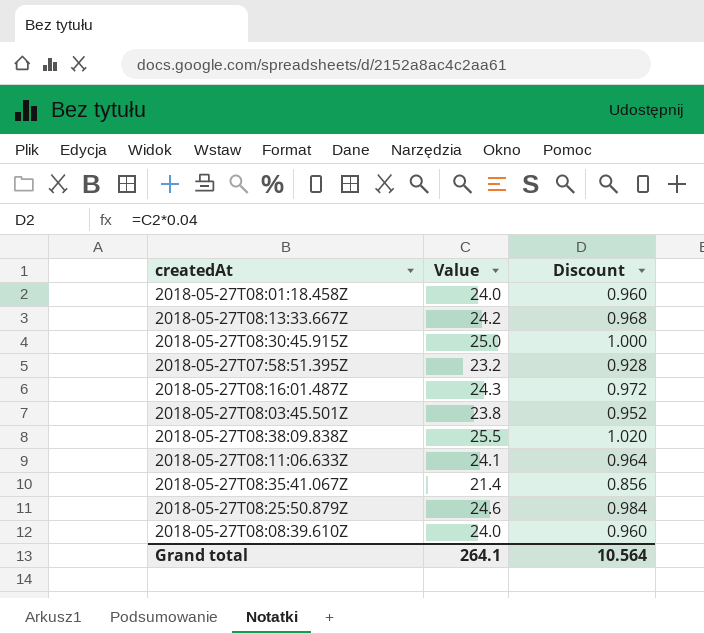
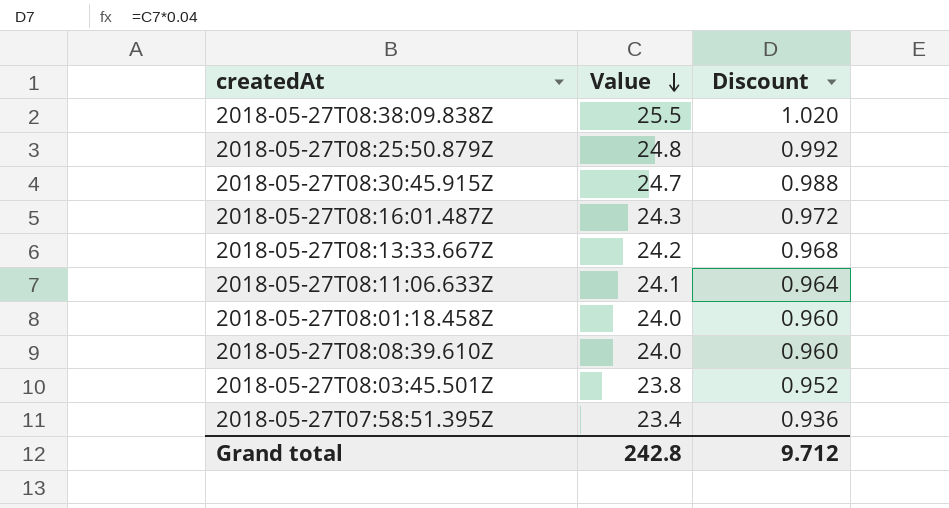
row order: none -> Value descending
row 2018-05-27T08:35:41.067Z: 21.4 | 0.856 -> none
2018-05-27T08:25:50.879Z | Value: 24.6 -> 24.8
2018-05-27T08:25:50.879Z | Discount: 0.984 -> 0.992
2018-05-27T08:30:45.915Z | Value: 25.0 -> 24.7
2018-05-27T08:30:45.915Z | Discount: 1.000 -> 0.988
2018-05-27T07:58:51.395Z | Value: 23.2 -> 23.4
2018-05-27T07:58:51.395Z | Discount: 0.928 -> 0.936
Grand total | Value: 264.1 -> 242.8
Grand total | Discount: 10.564 -> 9.712

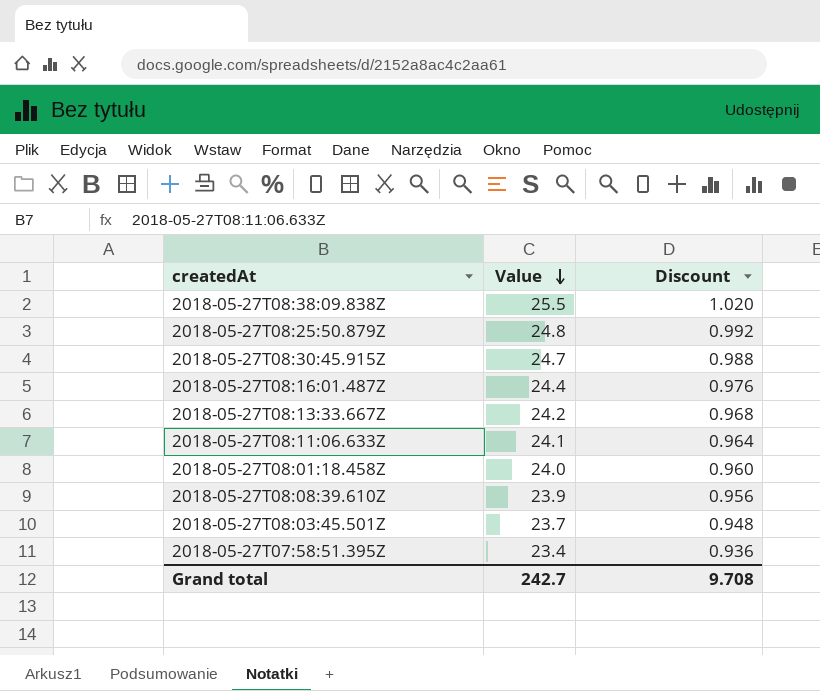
2018-05-27T08:16:01.487Z | Value: 24.3 -> 24.4
2018-05-27T08:16:01.487Z | Discount: 0.972 -> 0.976
2018-05-27T08:08:39.610Z | Value: 24.0 -> 23.9
2018-05-27T08:08:39.610Z | Discount: 0.960 -> 0.956
2018-05-27T08:03:45.501Z | Value: 23.8 -> 23.7
2018-05-27T08:03:45.501Z | Discount: 0.952 -> 0.948
Grand total | Value: 242.8 -> 242.7
Grand total | Discount: 9.712 -> 9.708

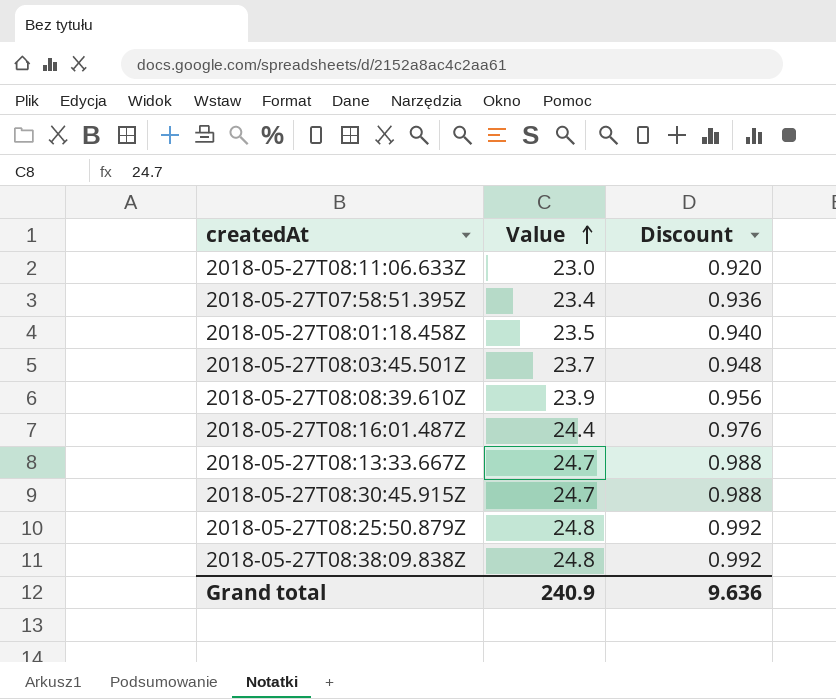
row order: Value descending -> Value ascending
2018-05-27T08:11:06.633Z | Value: 24.1 -> 23.0
2018-05-27T08:11:06.633Z | Discount: 0.964 -> 0.920
2018-05-27T08:01:18.458Z | Value: 24.0 -> 23.5
2018-05-27T08:01:18.458Z | Discount: 0.960 -> 0.940
2018-05-27T08:13:33.667Z | Value: 24.2 -> 24.7
2018-05-27T08:13:33.667Z | Discount: 0.968 -> 0.988
2018-05-27T08:38:09.838Z | Value: 25.5 -> 24.8
2018-05-27T08:38:09.838Z | Discount: 1.020 -> 0.992
Grand total | Value: 242.7 -> 240.9
Grand total | Discount: 9.708 -> 9.636

